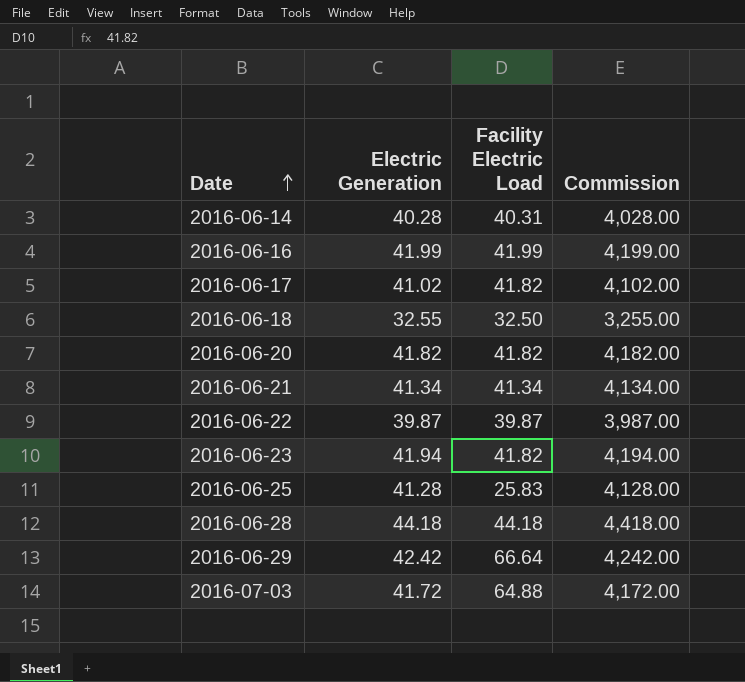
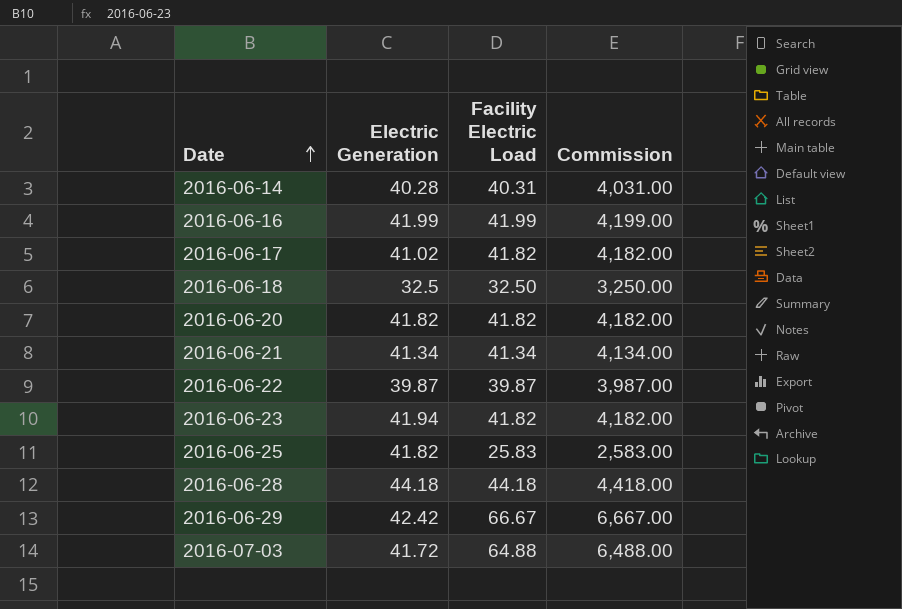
column Commission | formula: [Electric Generation] * 100 -> [Facility Electric Load] * 100
2016-06-18 | Electric Generation: 32.55 -> 32.5
2016-06-25 | Electric Generation: 41.28 -> 41.82
2016-06-29 | Facility Electric Load: 66.64 -> 66.67

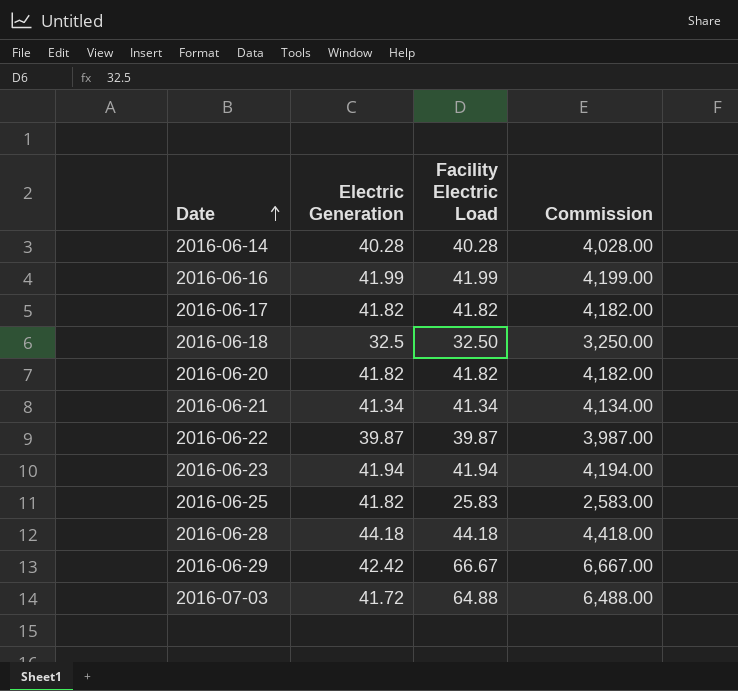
2016-06-14 | Facility Electric Load: 40.31 -> 40.28
2016-06-14 | Commission: 4,031.00 -> 4,028.00
2016-06-17 | Electric Generation: 41.02 -> 41.82
2016-06-23 | Facility Electric Load: 41.82 -> 41.94
2016-06-23 | Commission: 4,182.00 -> 4,194.00

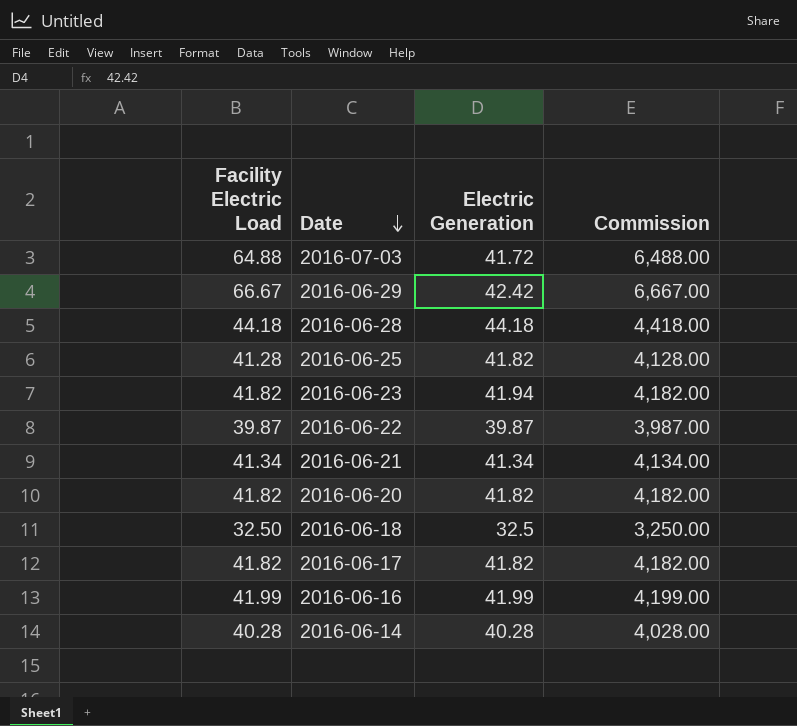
row order: Date ascending -> Date descending
column Facility Electric Load | position: 3 -> 1
2016-06-25 | Facility Electric Load: 25.83 -> 41.28
2016-06-25 | Commission: 2,583.00 -> 4,128.00
2016-06-23 | Facility Electric Load: 41.94 -> 41.82
2016-06-23 | Commission: 4,194.00 -> 4,182.00

